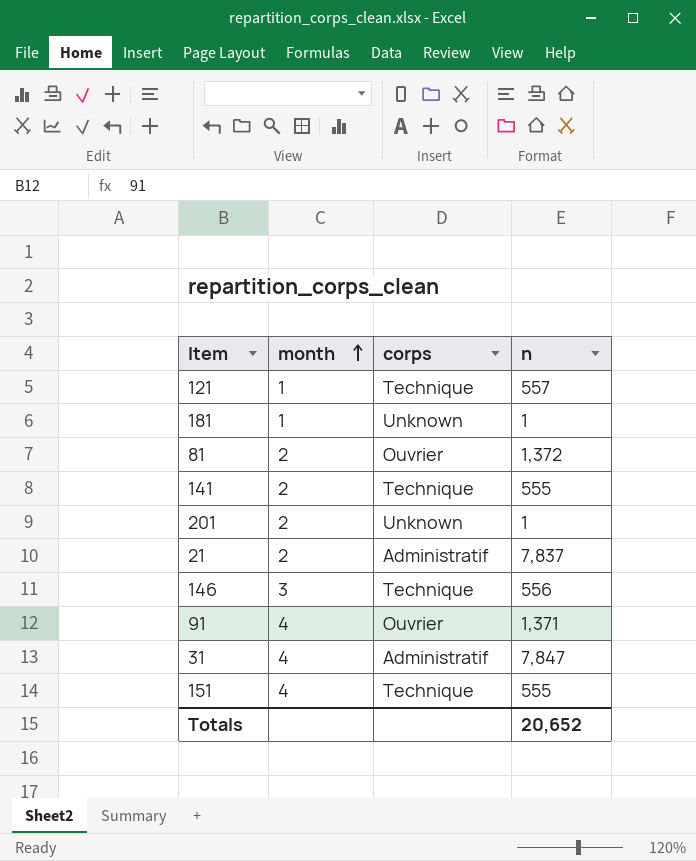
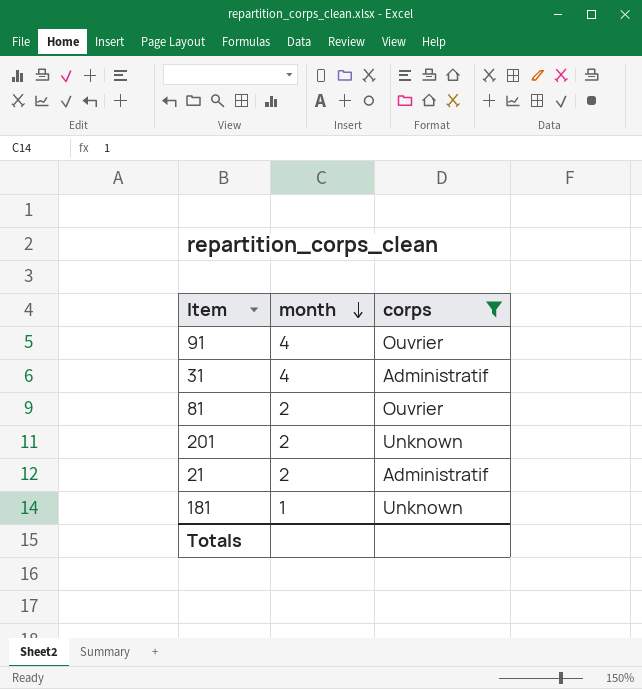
filter: none -> corps != Technique
row order: month ascending -> month descending
column n | position: 4 -> none

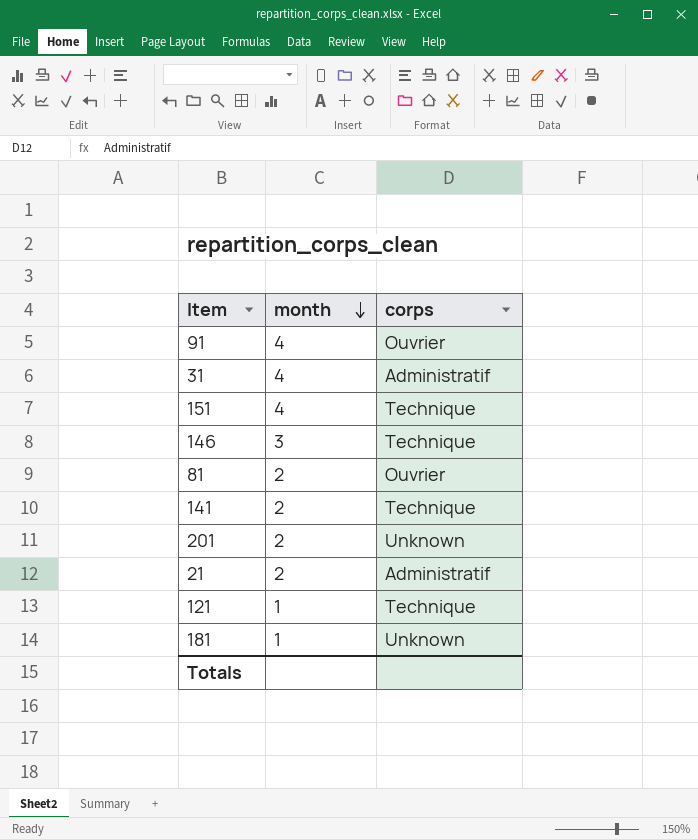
filter: corps != Technique -> none

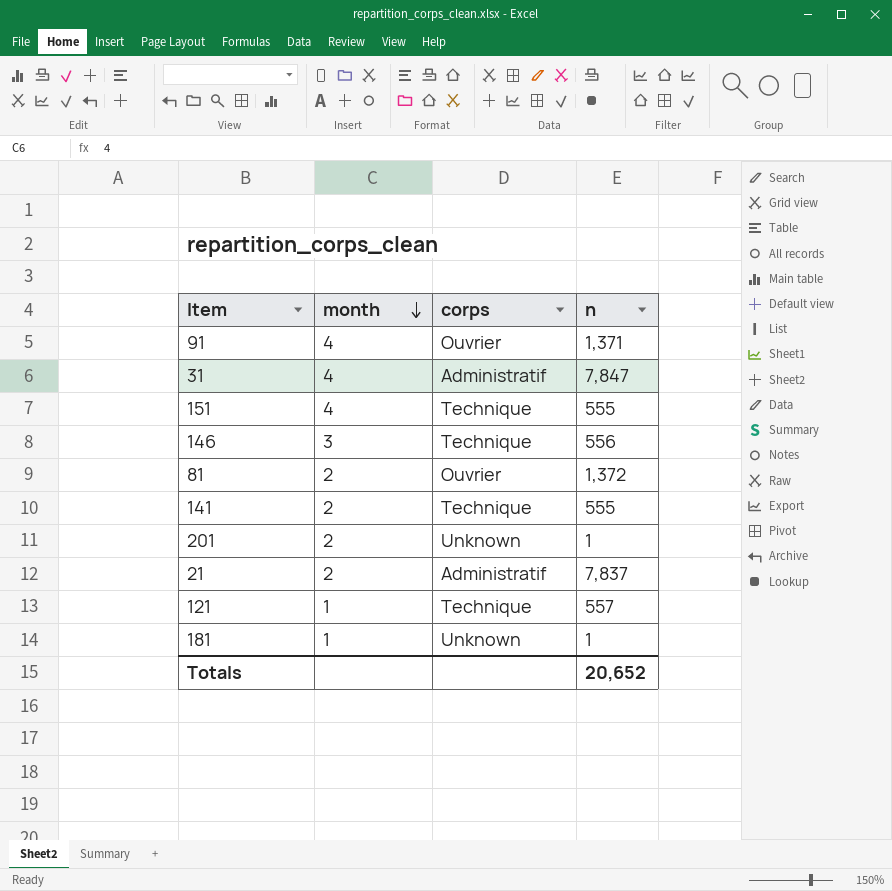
column n | position: none -> 4

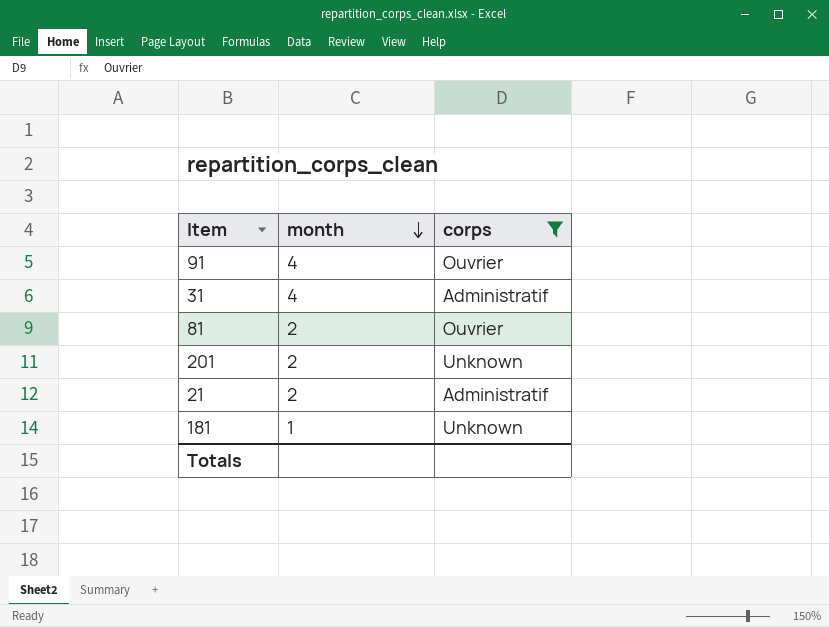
filter: none -> corps != Technique
column n | position: 4 -> none

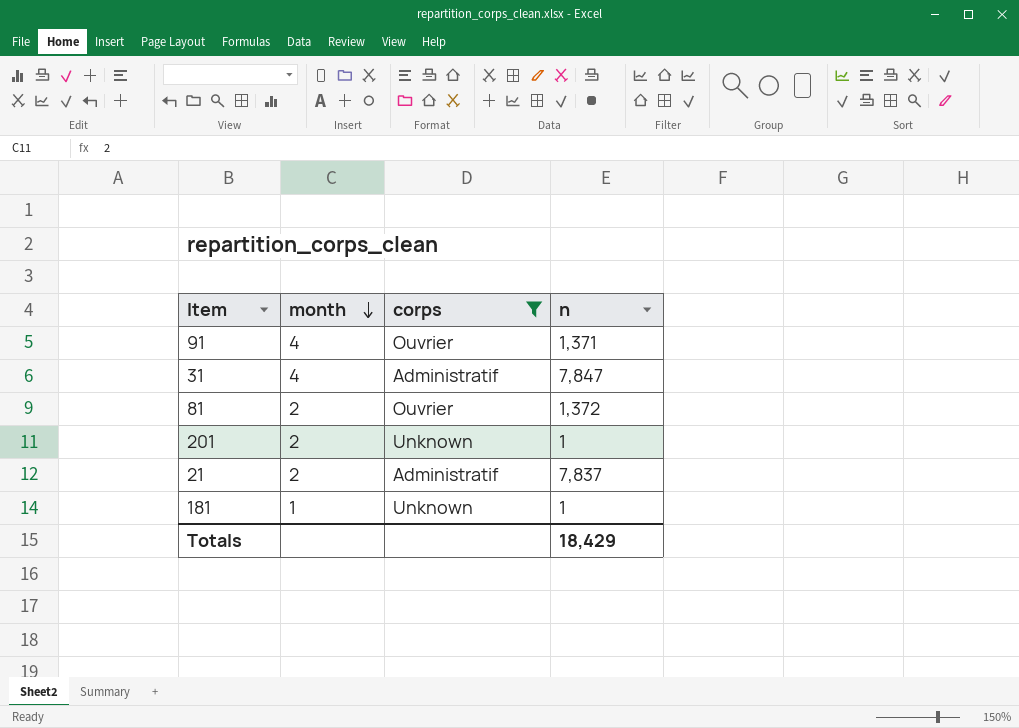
column n | position: none -> 4

